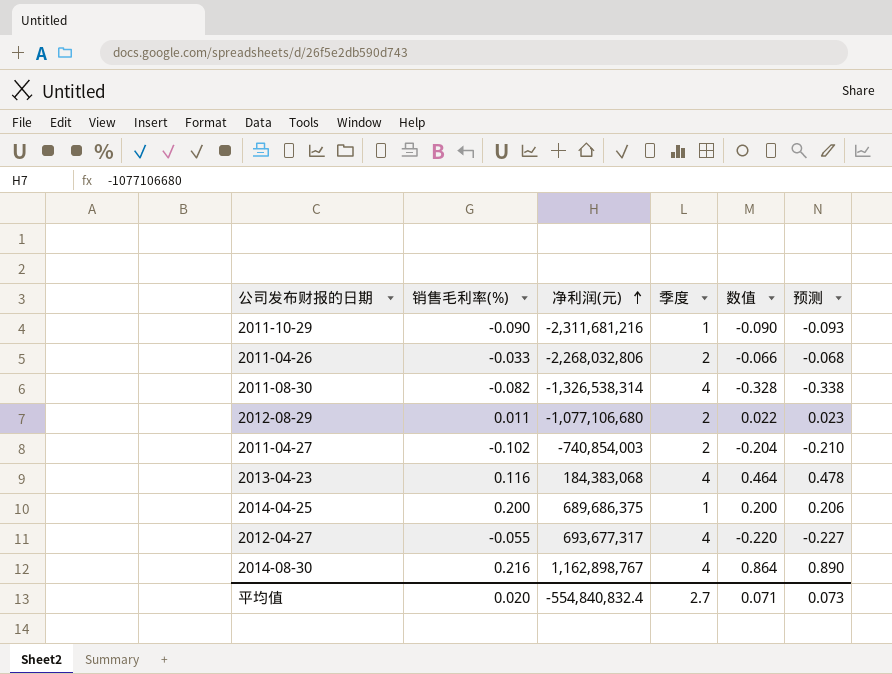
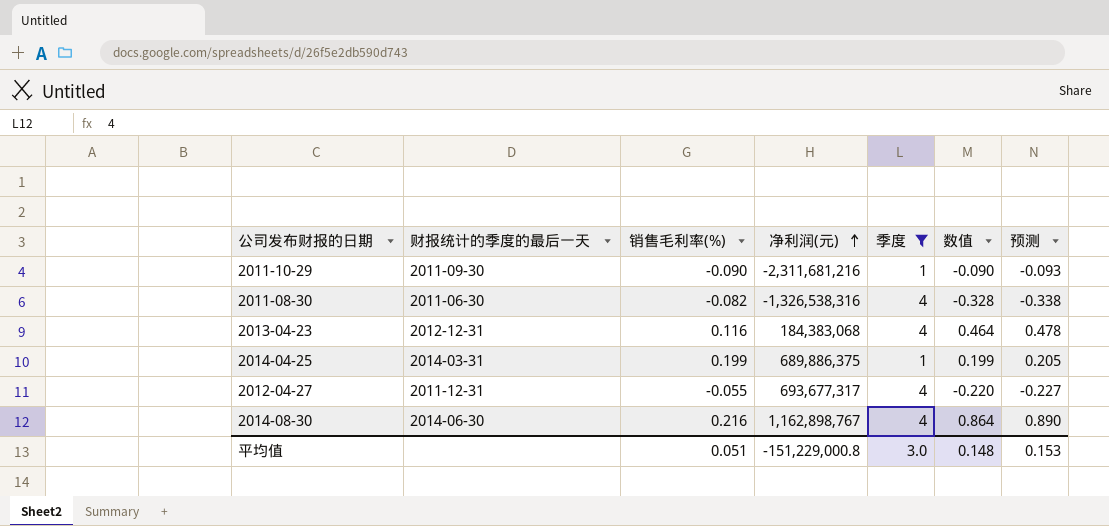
filter: none -> 季度 != 2
column 财报统计的季度的最后一天 | position: none -> 2
2011-08-30 | 净利润(元): -1,326,538,314 -> -1,326,538,316
2014-04-25 | 销售毛利率(%): 0.200 -> 0.199
2014-04-25 | 净利润(元): 689,686,375 -> 689,886,375
2014-04-25 | 数值: 0.200 -> 0.199
2014-04-25 | 预测: 0.206 -> 0.205
平均值 | 销售毛利率(%): 0.020 -> 0.051
平均值 | 净利润(元): -554,840,832.4 -> -151,229,000.8
平均值 | 季度: 2.7 -> 3.0
平均值 | 数值: 0.071 -> 0.148
平均值 | 预测: 0.073 -> 0.153

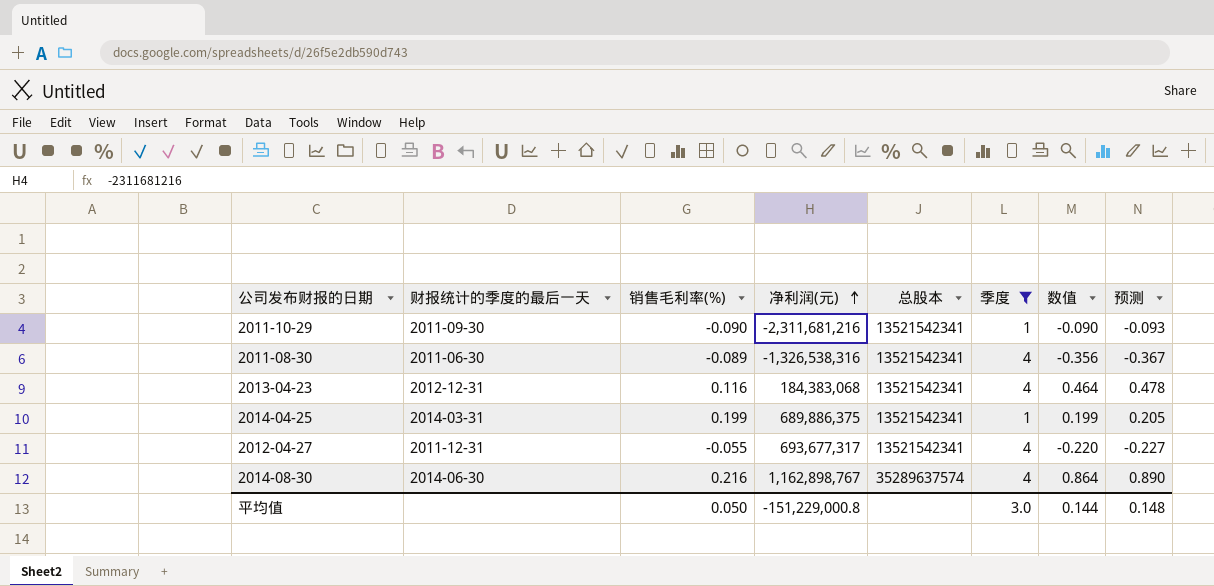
column 总股本 | position: none -> 5
2011-08-30 | 销售毛利率(%): -0.082 -> -0.089
2011-08-30 | 数值: -0.328 -> -0.356
2011-08-30 | 预测: -0.338 -> -0.367
平均值 | 销售毛利率(%): 0.051 -> 0.050
平均值 | 数值: 0.148 -> 0.144
平均值 | 预测: 0.153 -> 0.148

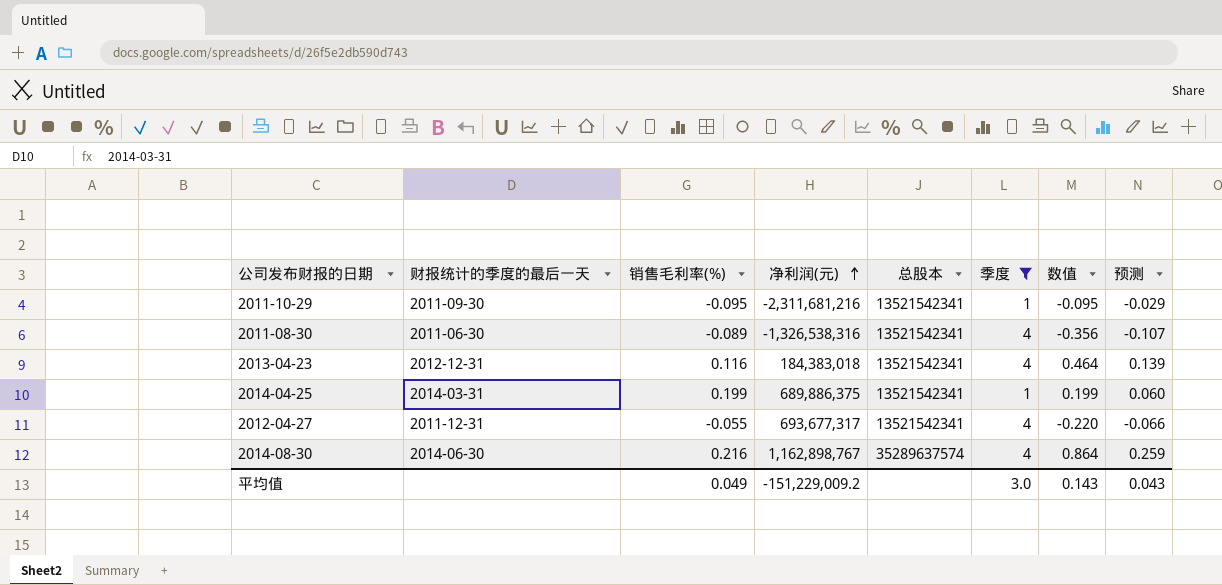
column 预测 | formula: [数值] * 1.03 -> [数值] * 0.3
2011-10-29 | 销售毛利率(%): -0.090 -> -0.095
2011-10-29 | 数值: -0.090 -> -0.095
2013-04-23 | 净利润(元): 184,383,068 -> 184,383,018
平均值 | 销售毛利率(%): 0.050 -> 0.049
平均值 | 净利润(元): -151,229,000.8 -> -151,229,009.2
平均值 | 数值: 0.144 -> 0.143
平均值 | 预测: 0.148 -> 0.043

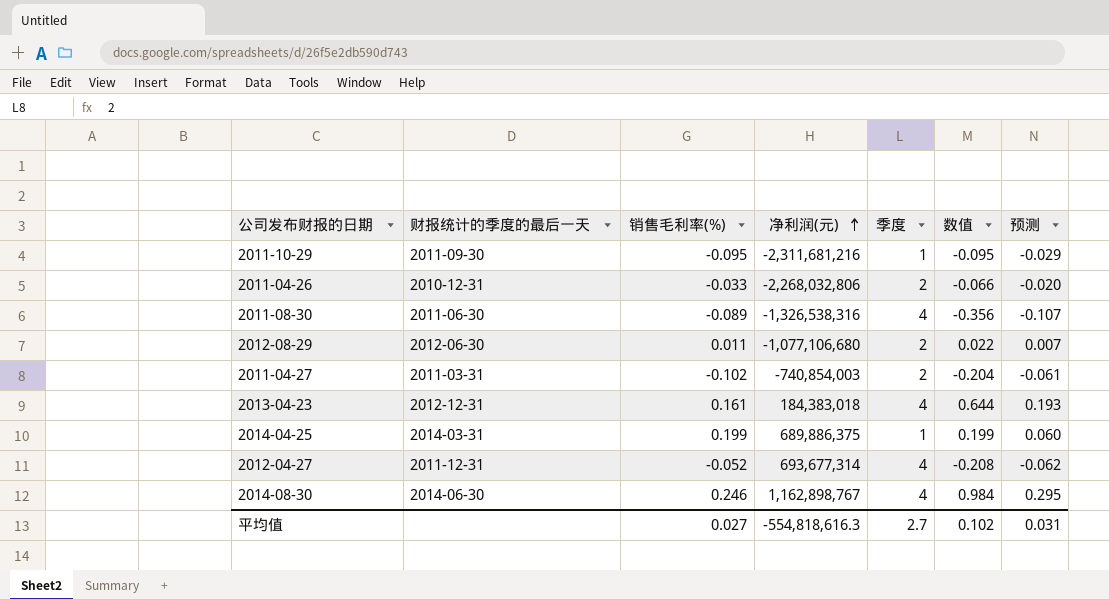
filter: 季度 != 2 -> none
column 总股本 | position: 5 -> none
2013-04-23 | 销售毛利率(%): 0.116 -> 0.161
2013-04-23 | 数值: 0.464 -> 0.644
2013-04-23 | 预测: 0.139 -> 0.193
2012-04-27 | 销售毛利率(%): -0.055 -> -0.052
2012-04-27 | 净利润(元): 693,677,317 -> 693,677,314
2012-04-27 | 数值: -0.220 -> -0.208
2012-04-27 | 预测: -0.066 -> -0.062
2014-08-30 | 销售毛利率(%): 0.216 -> 0.246
2014-08-30 | 数值: 0.864 -> 0.984
2014-08-30 | 预测: 0.259 -> 0.295
平均值 | 销售毛利率(%): 0.049 -> 0.027
平均值 | 净利润(元): -151,229,009.2 -> -554,818,616.3
平均值 | 季度: 3.0 -> 2.7
平均值 | 数值: 0.143 -> 0.102
平均值 | 预测: 0.043 -> 0.031

